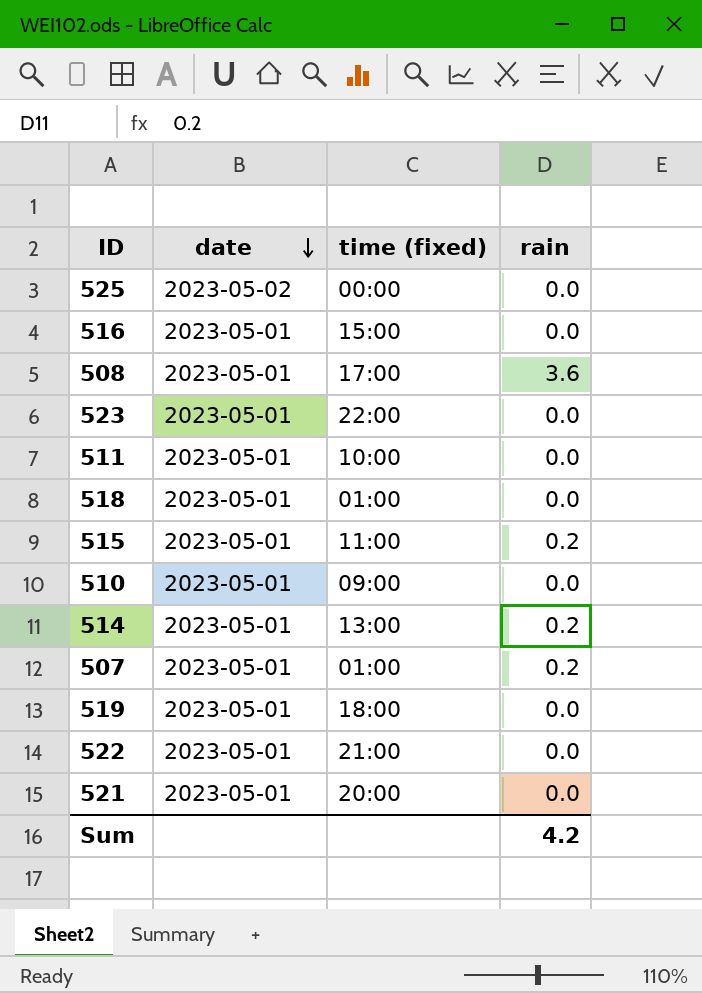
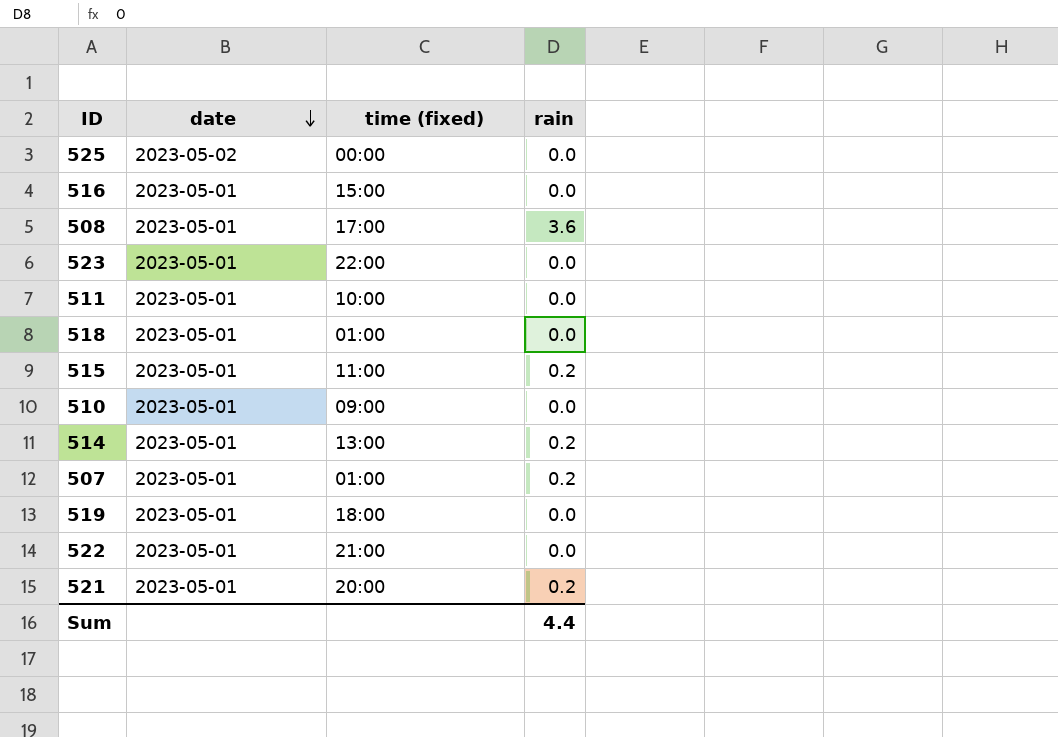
521 | rain: 0.0 -> 0.2
Sum | rain: 4.2 -> 4.4

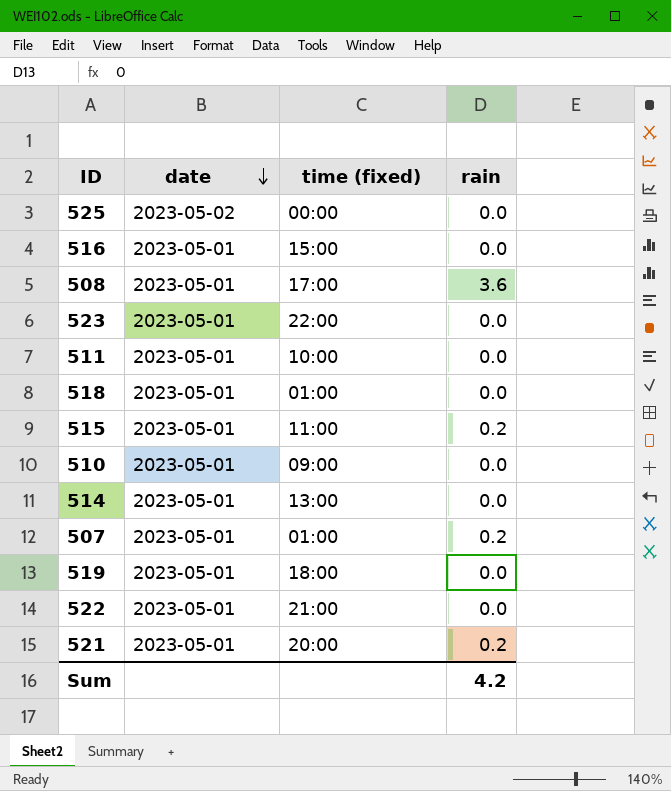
514 | rain: 0.2 -> 0.0
Sum | rain: 4.4 -> 4.2

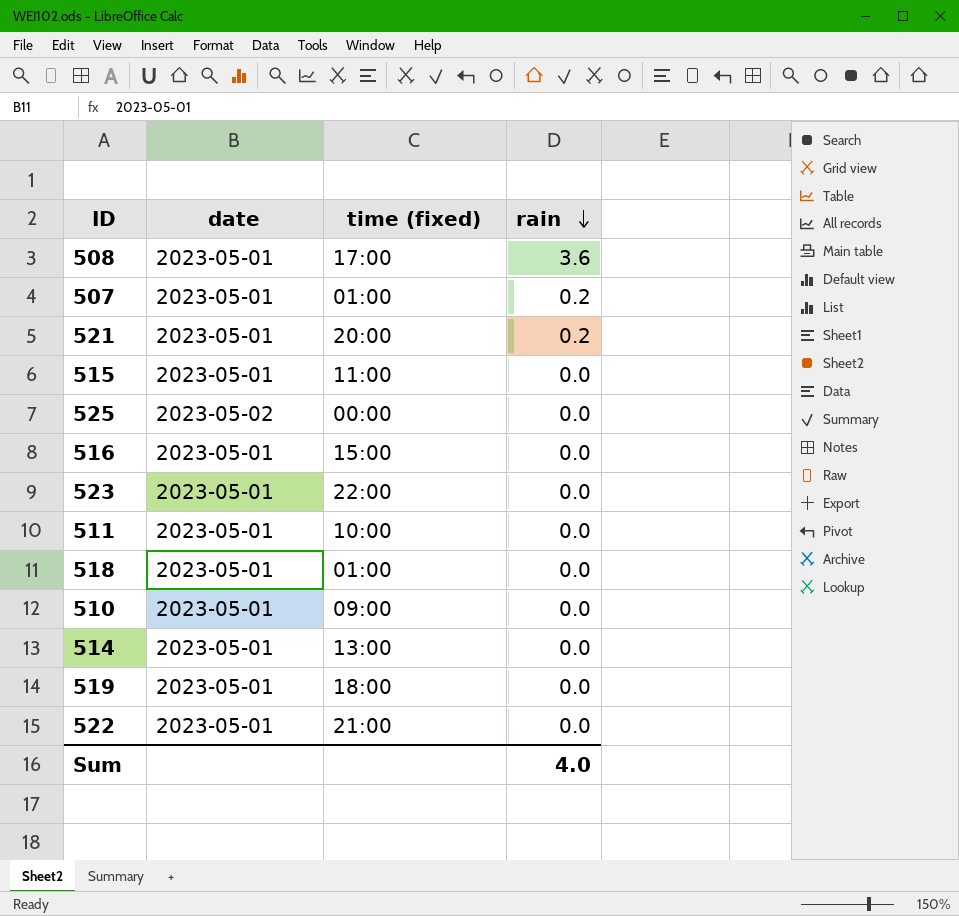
row order: date descending -> rain descending
515 | rain: 0.2 -> 0.0
Sum | rain: 4.2 -> 4.0

